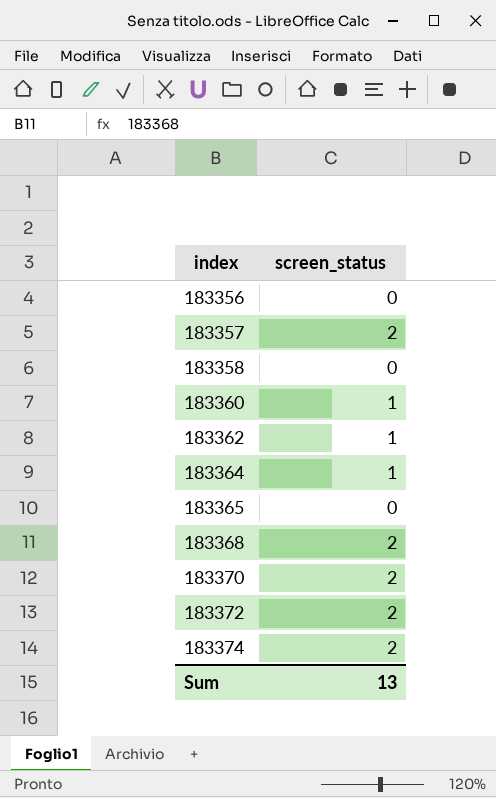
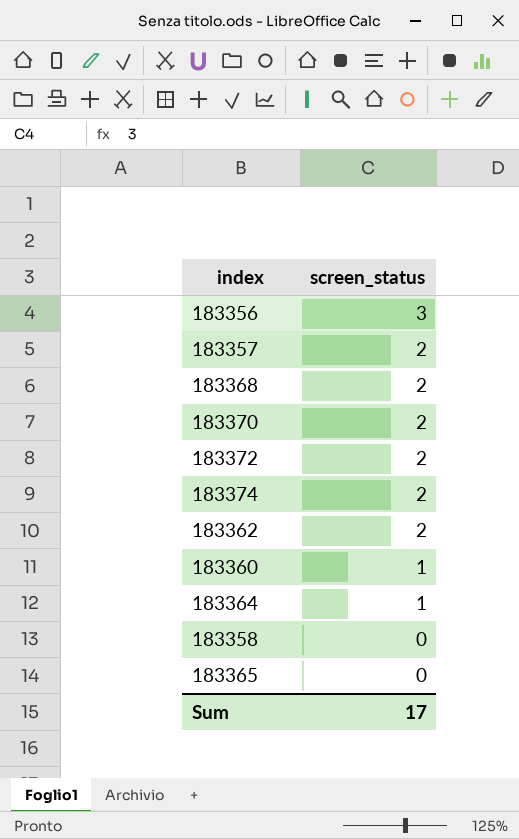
row order: index ascending -> screen_status descending
183356 | screen_status: 0 -> 3
183362 | screen_status: 1 -> 2
Sum | screen_status: 13 -> 17

